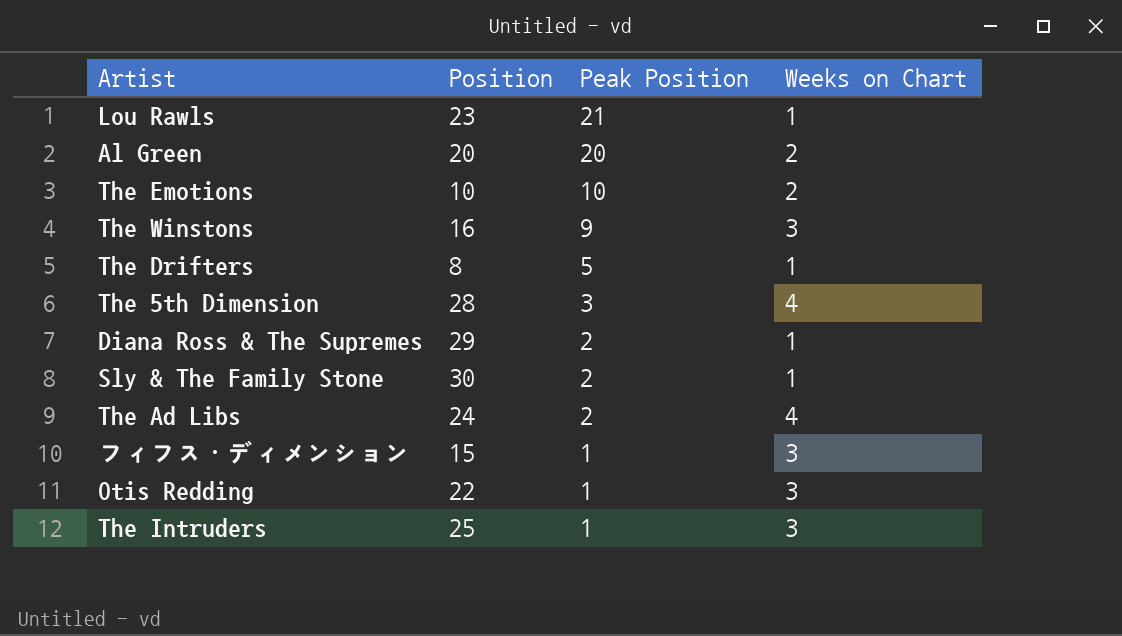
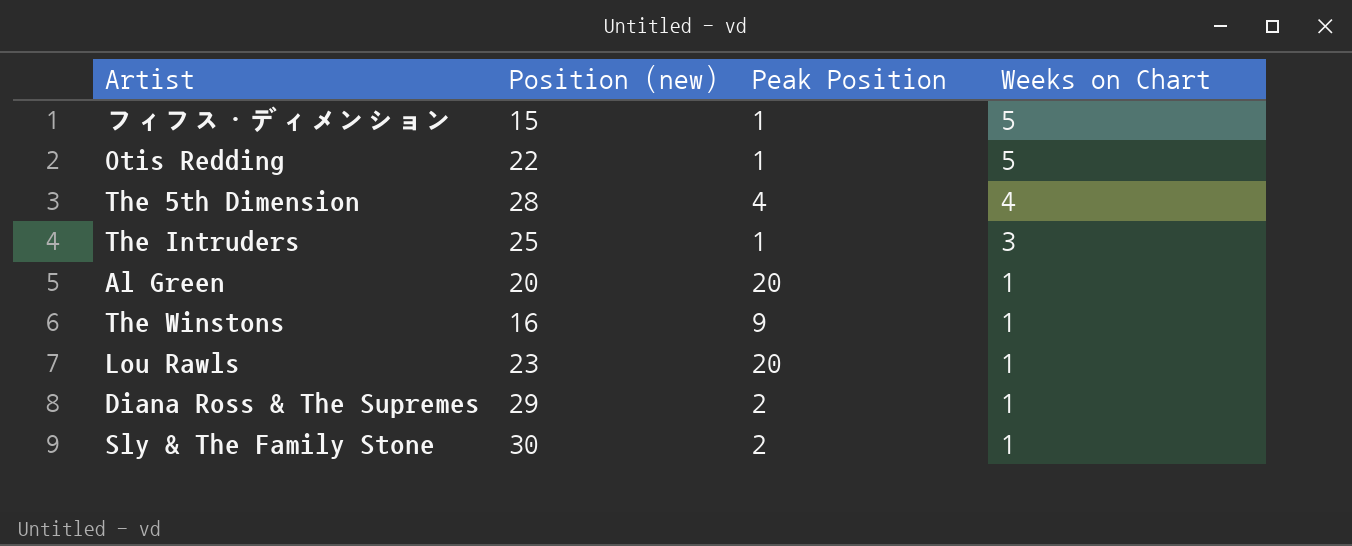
row order: Peak Position descending -> Weeks on Chart descending
column name: Position -> Position (new)
row The Emotions: 10 | 10 | 2 -> none
row The Drifters: 8 | 5 | 1 -> none
row The Ad Libs: 24 | 2 | 4 -> none
フィフス・ディメンション | Weeks on Chart: 3 -> 5
Otis Redding | Weeks on Chart: 3 -> 5
The 5th Dimension | Peak Position: 3 -> 4
Al Green | Weeks on Chart: 2 -> 1
The Winstons | Weeks on Chart: 3 -> 1
Lou Rawls | Peak Position: 21 -> 20

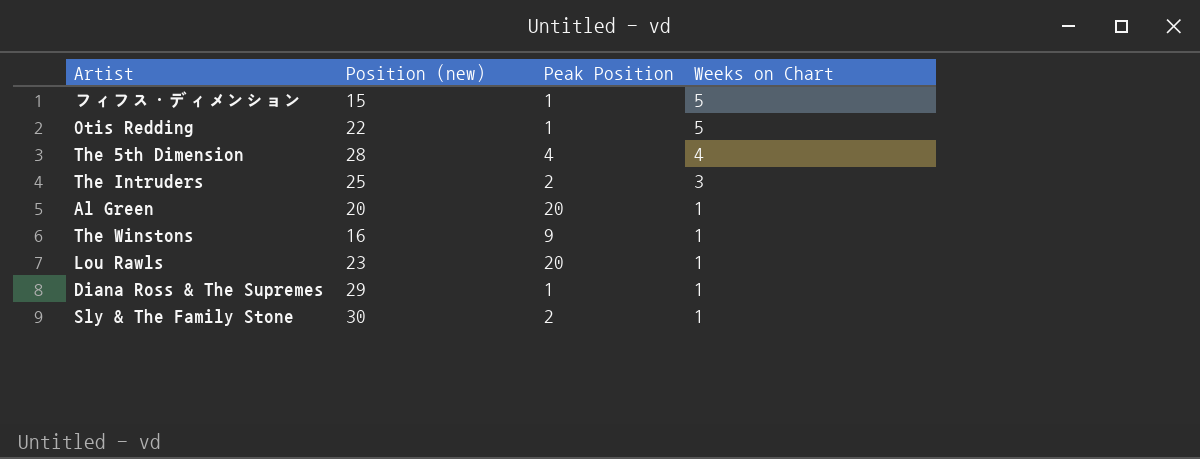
The Intruders | Peak Position: 1 -> 2
Diana Ross & The Supremes | Peak Position: 2 -> 1

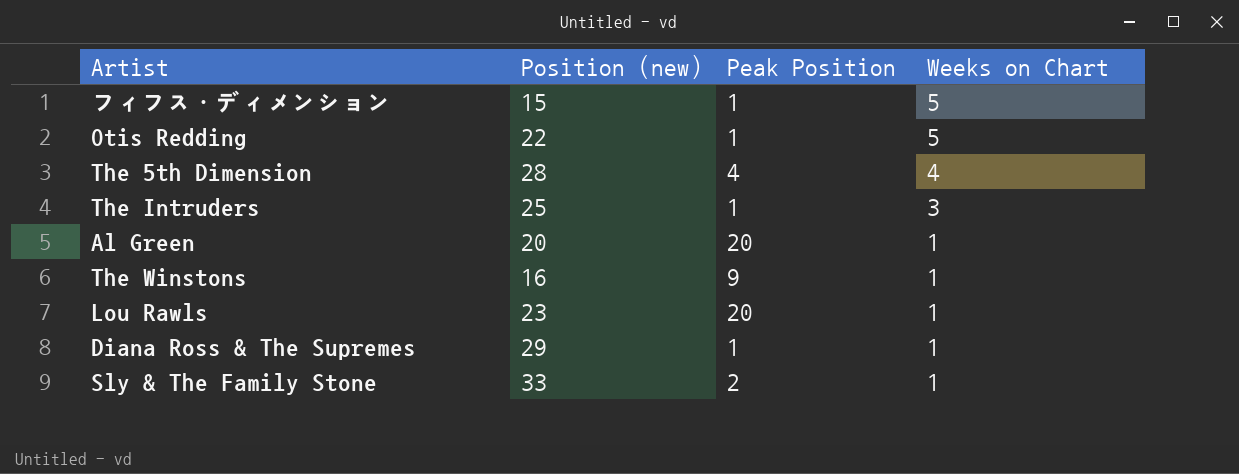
The Intruders | Peak Position: 2 -> 1
Sly & The Family Stone | Position (new): 30 -> 33

